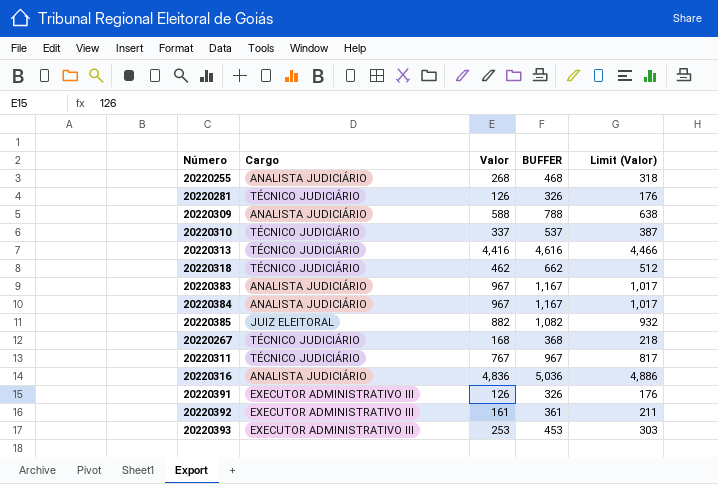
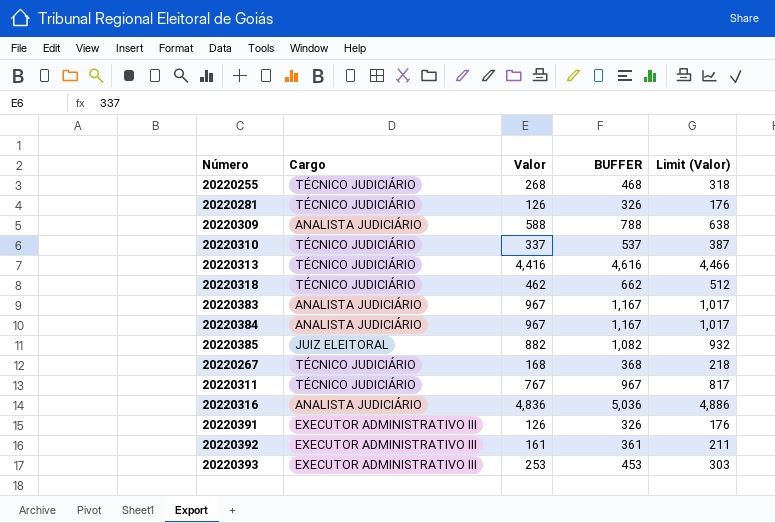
20220255 | Cargo: ANALISTA JUDICIÁRIO -> TÉCNICO JUDICIÁRIO

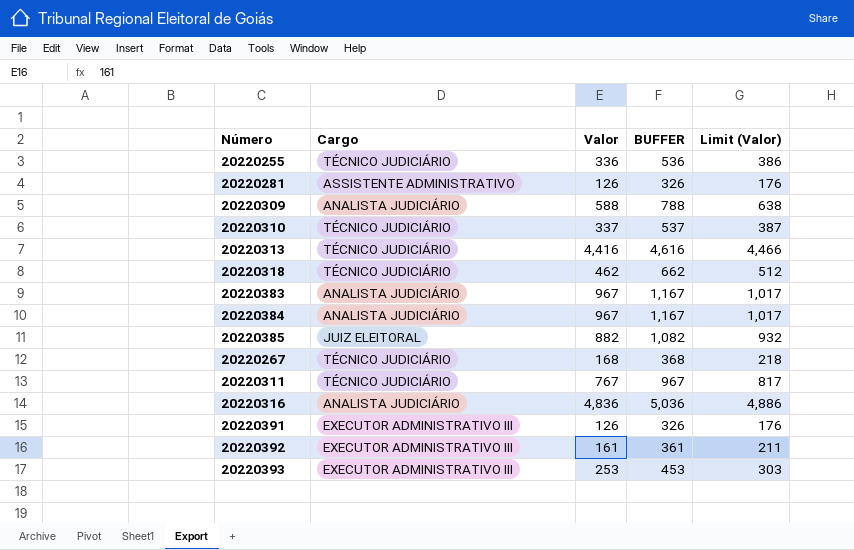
20220255 | Valor: 268 -> 336
20220255 | BUFFER: 468 -> 536
20220255 | Limit (Valor): 318 -> 386
20220281 | Cargo: TÉCNICO JUDICIÁRIO -> ASSISTENTE ADMINISTRATIVO

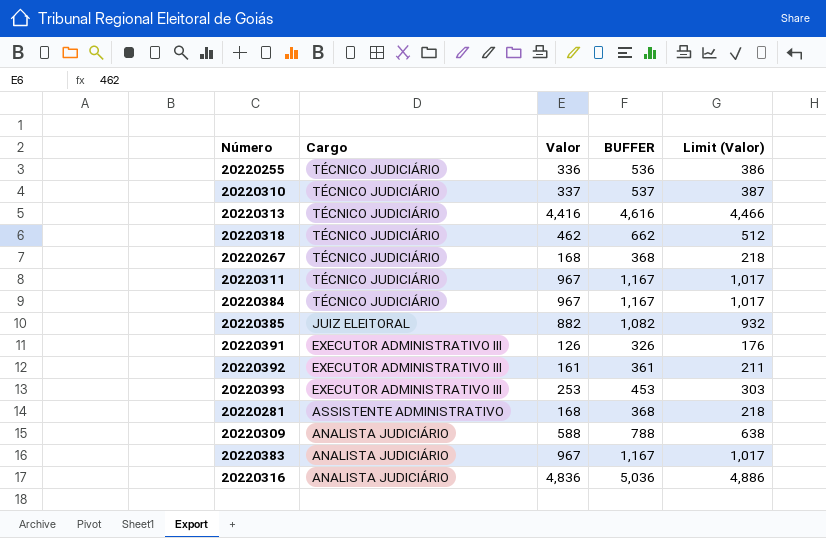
row order: none -> Cargo descending
20220311 | Valor: 767 -> 967
20220311 | BUFFER: 967 -> 1,167
20220311 | Limit (Valor): 817 -> 1,017
20220384 | Cargo: ANALISTA JUDICIÁRIO -> TÉCNICO JUDICIÁRIO
20220281 | Valor: 126 -> 168
20220281 | BUFFER: 326 -> 368
20220281 | Limit (Valor): 176 -> 218

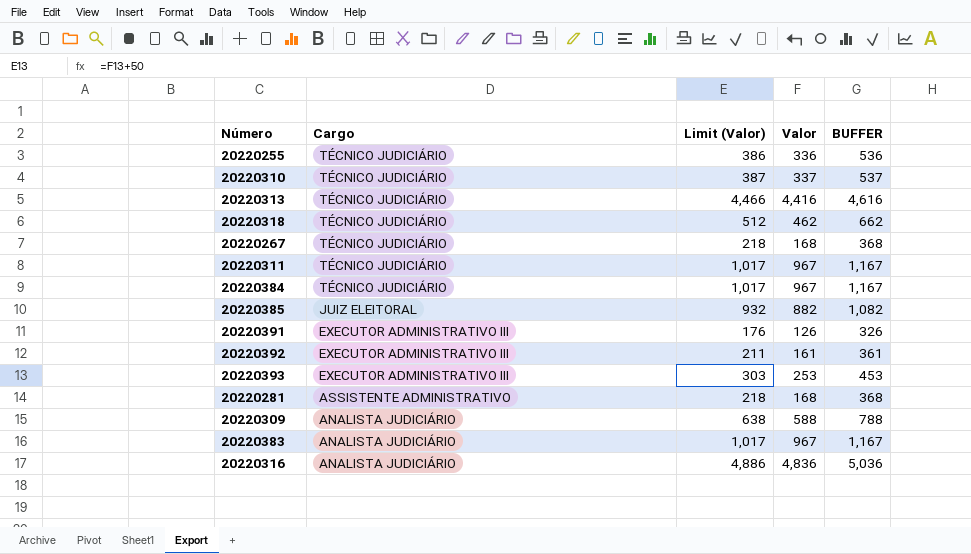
column Limit (Valor) | position: 5 -> 3

